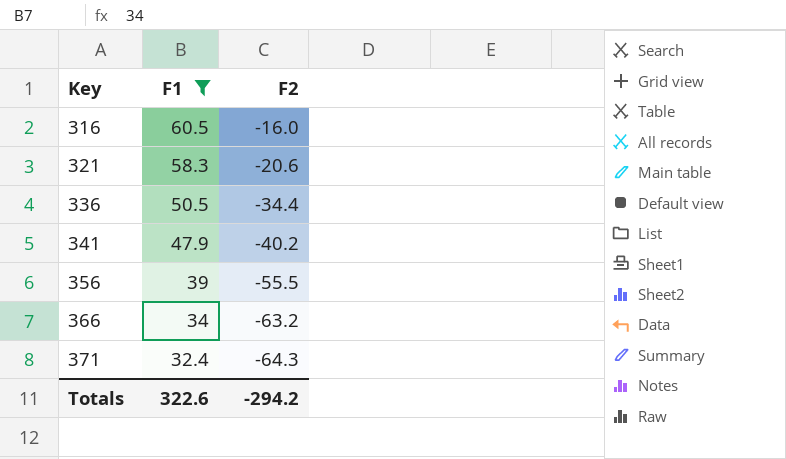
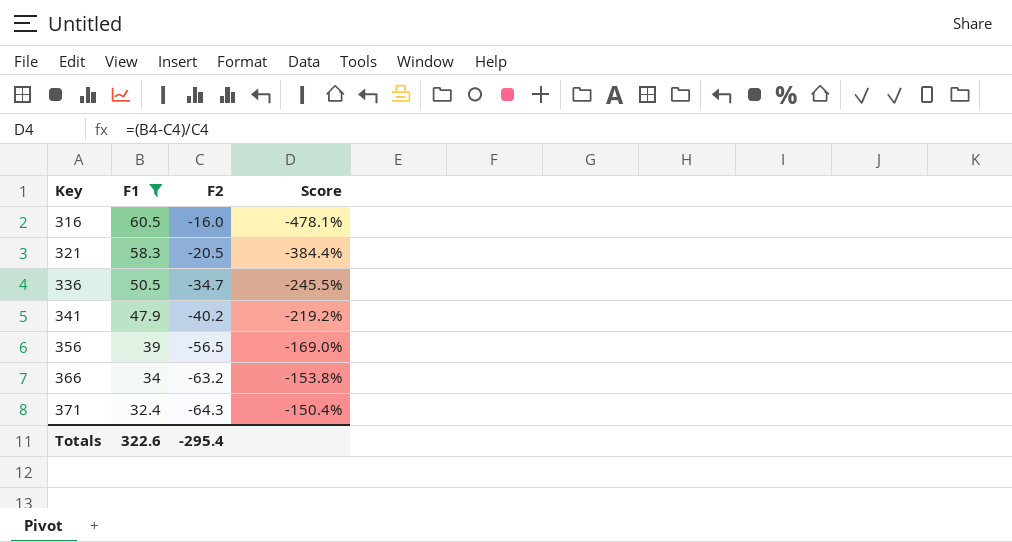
column Score | formula: none -> ([F1] - [F2]) / [F2]
321 | F2: -20.6 -> -20.5
336 | F2: -34.4 -> -34.7
356 | F2: -55.5 -> -56.5
Totals | F2: -294.2 -> -295.4

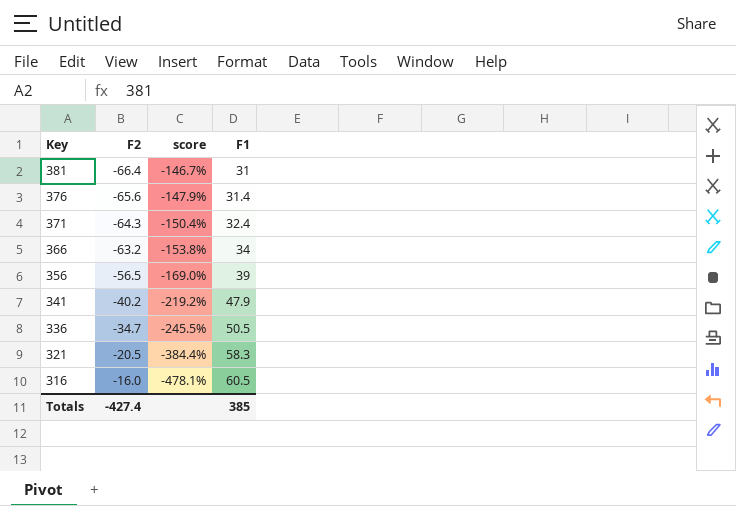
filter: F1 >= 32.4 -> none
row order: Key ascending -> Key descending
column name: Score -> score
column F1 | position: 2 -> 4
Totals | F2: -295.4 -> -427.4
Totals | F1: 322.6 -> 385

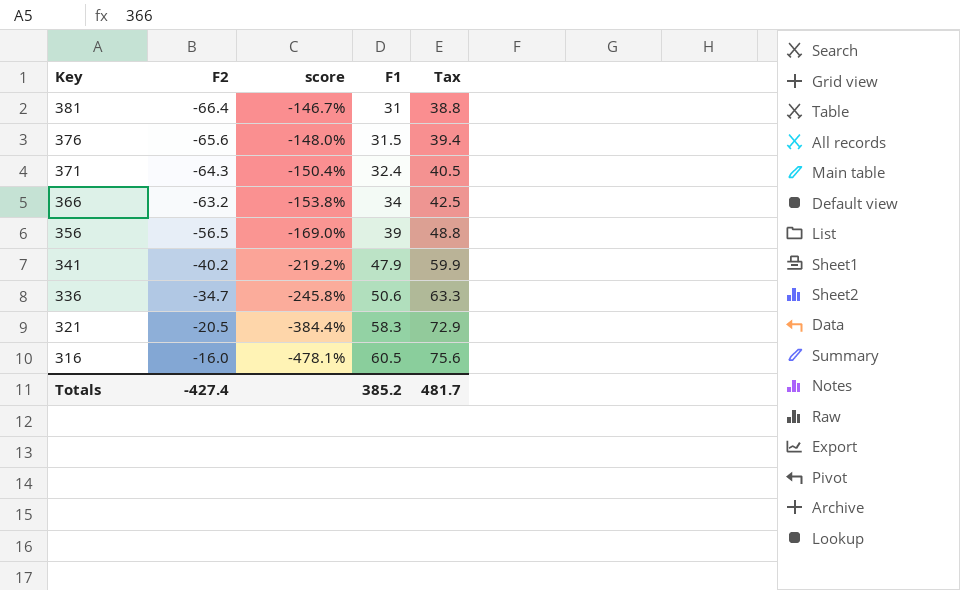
column Tax | formula: none -> [F1] * 1.25
376 | score: -147.9% -> -148.0%
376 | F1: 31.4 -> 31.5
336 | score: -245.5% -> -245.8%
336 | F1: 50.5 -> 50.6
Totals | F1: 385 -> 385.2

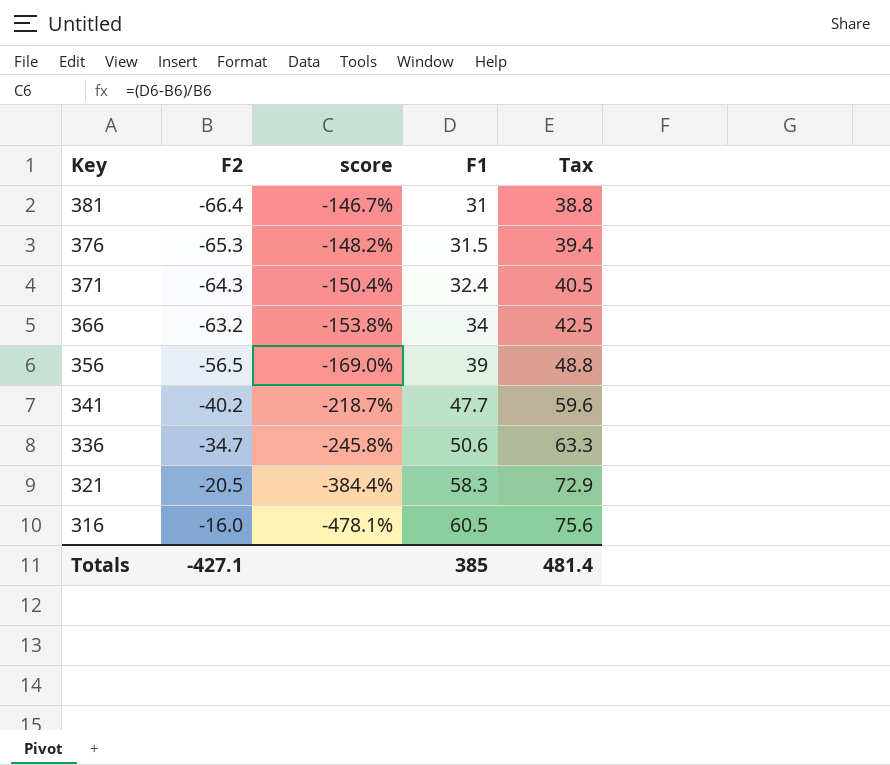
376 | F2: -65.6 -> -65.3
376 | score: -148.0% -> -148.2%
341 | score: -219.2% -> -218.7%
341 | F1: 47.9 -> 47.7
341 | Tax: 59.9 -> 59.6
Totals | F2: -427.4 -> -427.1
Totals | F1: 385.2 -> 385
Totals | Tax: 481.7 -> 481.4

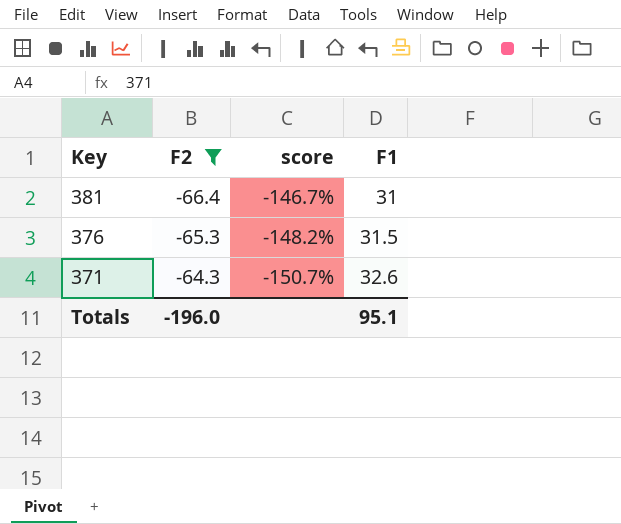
filter: none -> F2 <= -64.3
column Tax | formula: [F1] * 1.25 -> none
371 | score: -150.4% -> -150.7%
371 | F1: 32.4 -> 32.6
Totals | F2: -427.1 -> -196.0
Totals | F1: 385 -> 95.1

